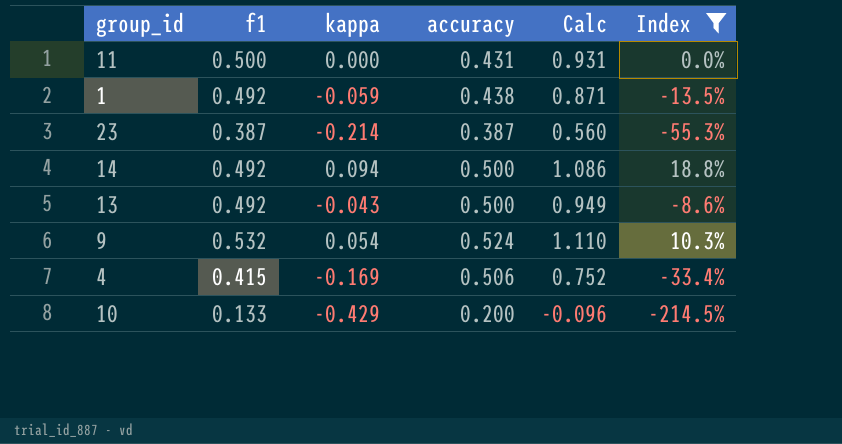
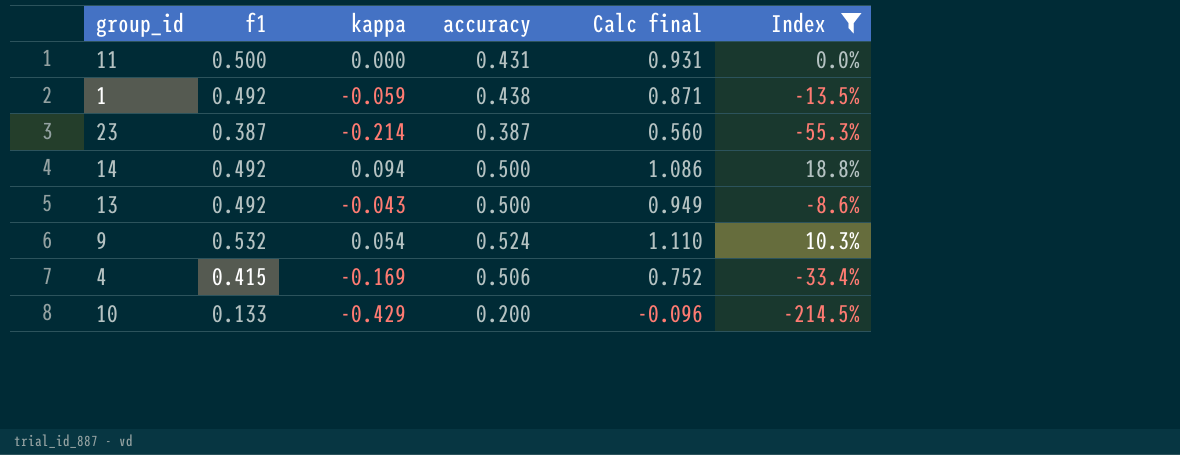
column name: Calc -> Calc final

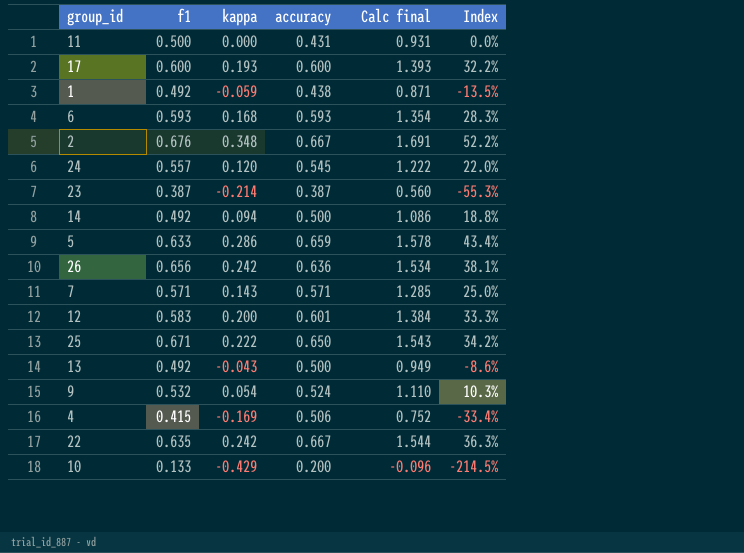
filter: Index <= 18.8% -> none

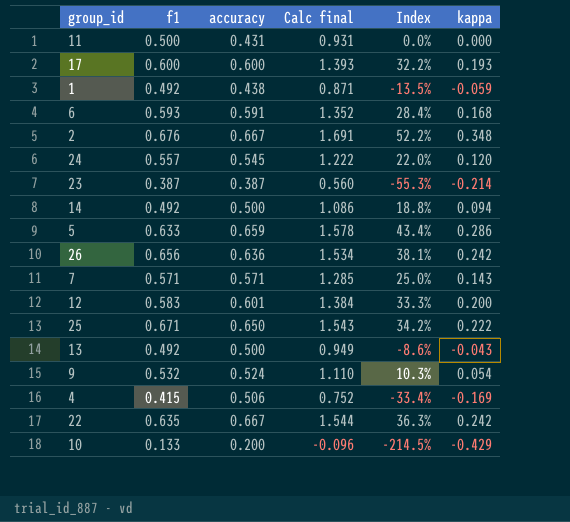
column kappa | position: 3 -> 6
6 | accuracy: 0.593 -> 0.591
6 | Calc final: 1.354 -> 1.352
6 | Index: 28.3% -> 28.4%

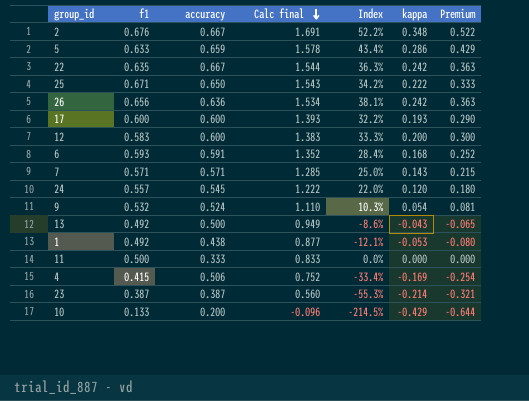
row order: none -> Calc final descending
column Premium | formula: none -> [kappa] * 1.5
row 14: 0.492 | 0.500 | 1.086 | 18.8% | 0.094 -> none
12 | accuracy: 0.601 -> 0.600
12 | Calc final: 1.384 -> 1.383
1 | Calc final: 0.871 -> 0.877
1 | Index: -13.5% -> -12.1%
1 | kappa: -0.059 -> -0.053
11 | accuracy: 0.431 -> 0.333
11 | Calc final: 0.931 -> 0.833

